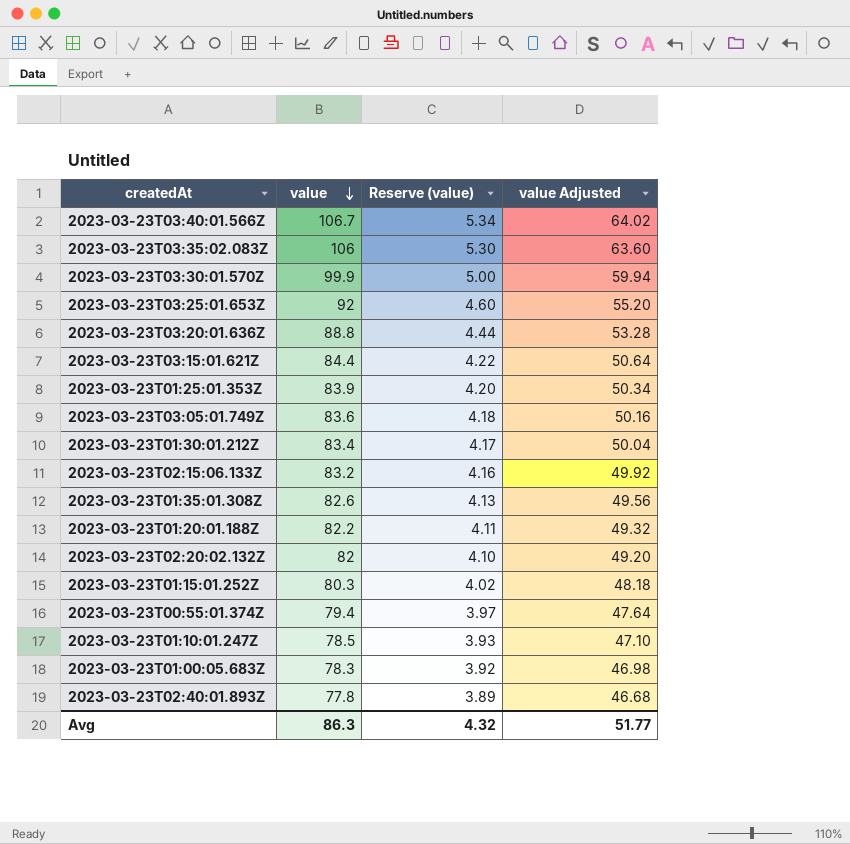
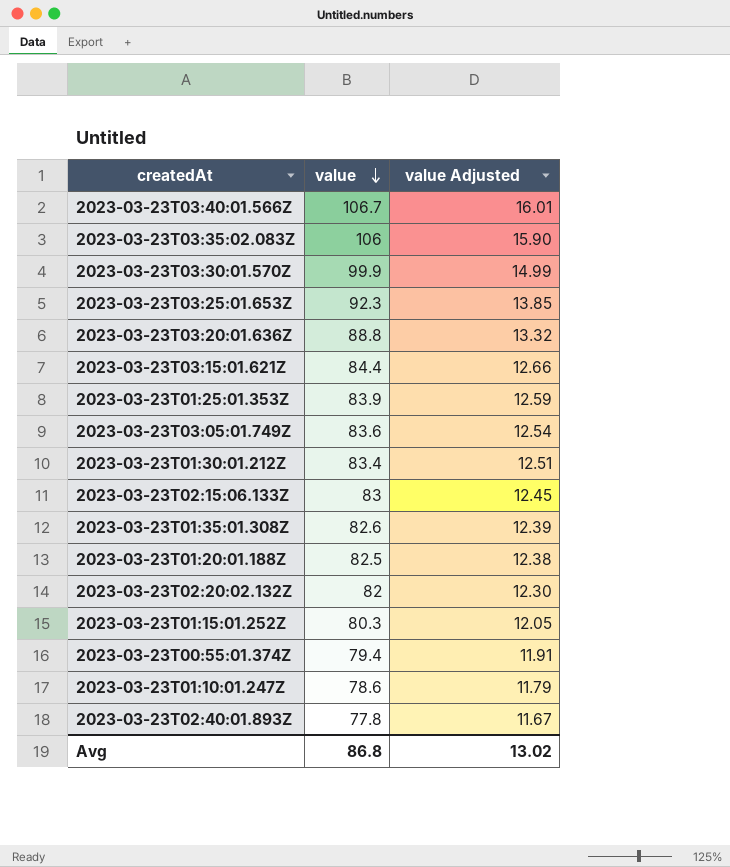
column Reserve (value) | formula: [value] * 0.05 -> none
column value Adjusted | formula: [value] * 0.6 -> [value] * 0.15
row 2023-03-23T01:00:05.683Z: 78.3 | 3.92 | 46.98 -> none
2023-03-23T03:25:01.653Z | value: 92 -> 92.3
2023-03-23T02:15:06.133Z | value: 83.2 -> 83
2023-03-23T01:20:01.188Z | value: 82.2 -> 82.5
2023-03-23T01:10:01.247Z | value: 78.5 -> 78.6
Avg | value: 86.3 -> 86.8
Avg | value Adjusted: 51.77 -> 13.02

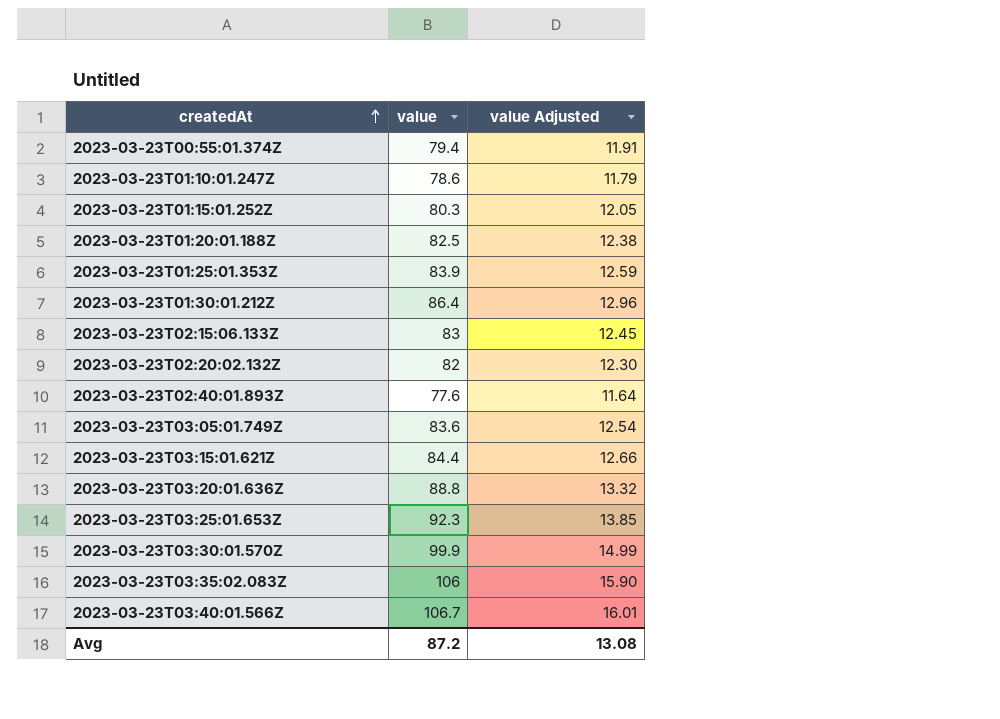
row order: value descending -> createdAt ascending
row 2023-03-23T01:35:01.308Z: 82.6 | 12.39 -> none
2023-03-23T01:30:01.212Z | value: 83.4 -> 86.4
2023-03-23T01:30:01.212Z | value Adjusted: 12.51 -> 12.96
2023-03-23T02:40:01.893Z | value: 77.8 -> 77.6
2023-03-23T02:40:01.893Z | value Adjusted: 11.67 -> 11.64
Avg | value: 86.8 -> 87.2
Avg | value Adjusted: 13.02 -> 13.08

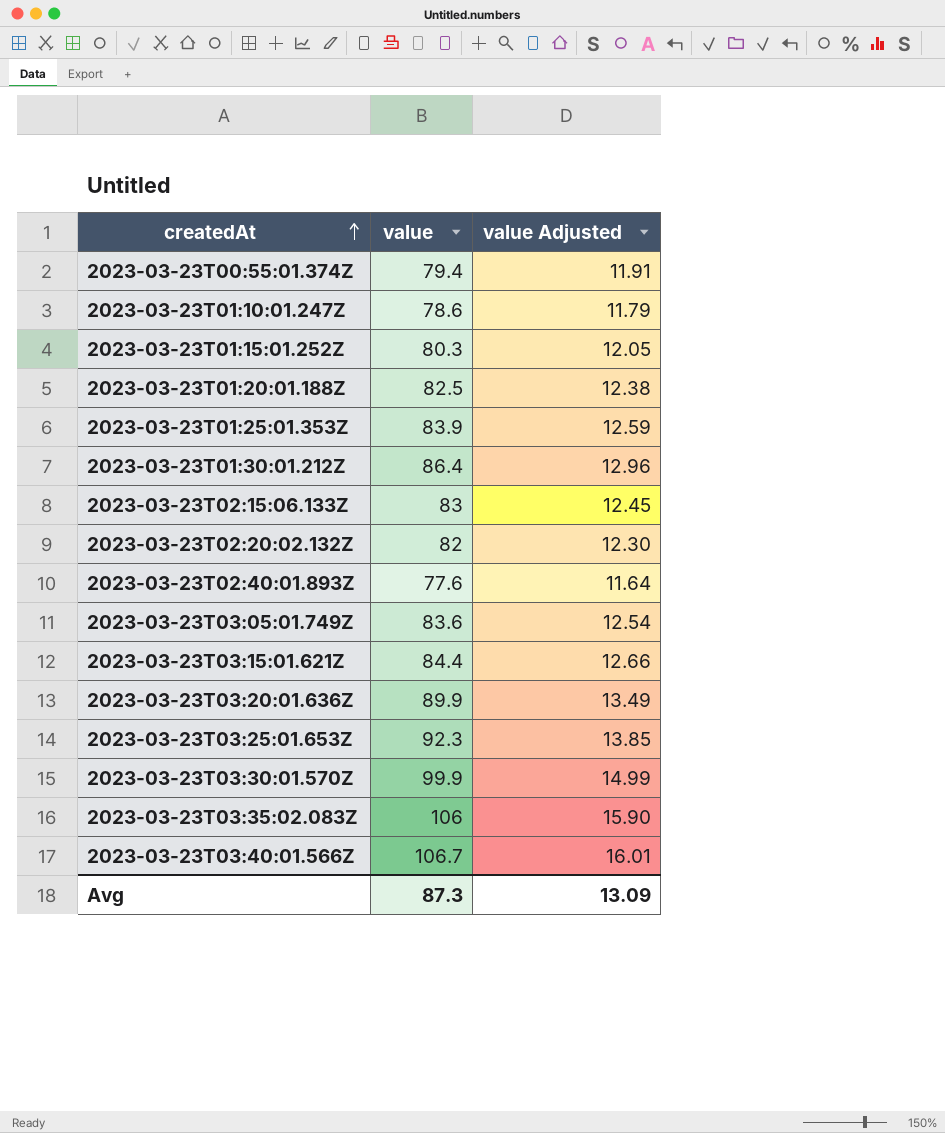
2023-03-23T03:20:01.636Z | value: 88.8 -> 89.9
2023-03-23T03:20:01.636Z | value Adjusted: 13.32 -> 13.49
Avg | value: 87.2 -> 87.3
Avg | value Adjusted: 13.08 -> 13.09

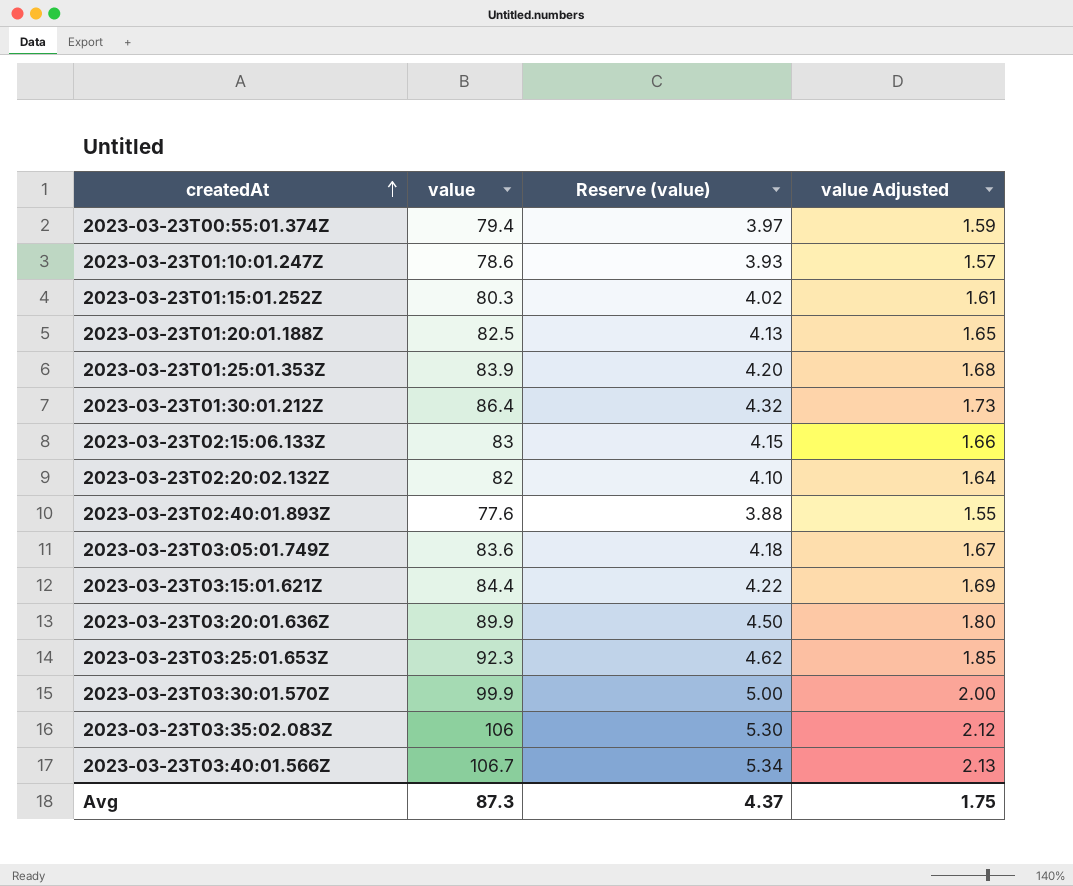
column Reserve (value) | formula: none -> [value] * 0.05
column value Adjusted | formula: [value] * 0.15 -> [value] * 0.02
Avg | value Adjusted: 13.09 -> 1.75

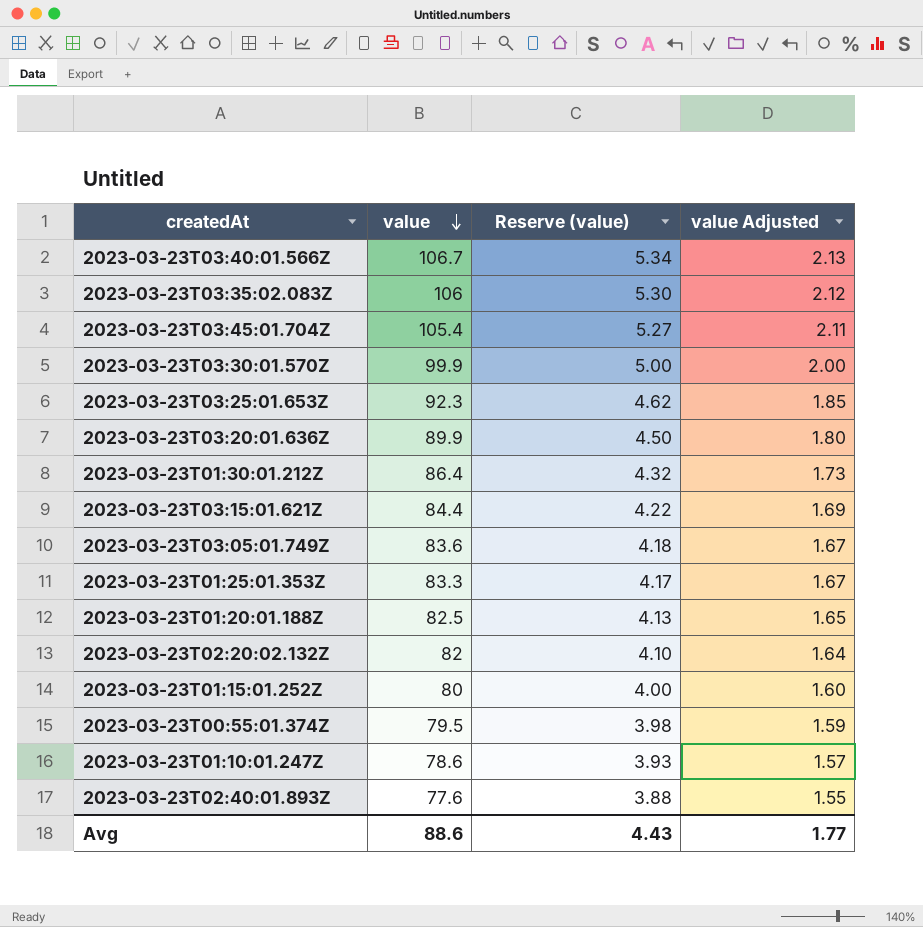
row order: createdAt ascending -> value descending
row 2023-03-23T02:15:06.133Z: 83 | 4.15 | 1.66 -> none
row 2023-03-23T03:45:01.704Z: none -> 105.4 | 5.27 | 2.11
2023-03-23T01:25:01.353Z | value: 83.9 -> 83.3
2023-03-23T01:25:01.353Z | Reserve (value): 4.20 -> 4.17
2023-03-23T01:25:01.353Z | value Adjusted: 1.68 -> 1.67
2023-03-23T01:15:01.252Z | value: 80.3 -> 80
2023-03-23T01:15:01.252Z | Reserve (value): 4.02 -> 4.00
2023-03-23T01:15:01.252Z | value Adjusted: 1.61 -> 1.60
2023-03-23T00:55:01.374Z | value: 79.4 -> 79.5
2023-03-23T00:55:01.374Z | Reserve (value): 3.97 -> 3.98
Avg | value: 87.3 -> 88.6
Avg | Reserve (value): 4.37 -> 4.43
Avg | value Adjusted: 1.75 -> 1.77

